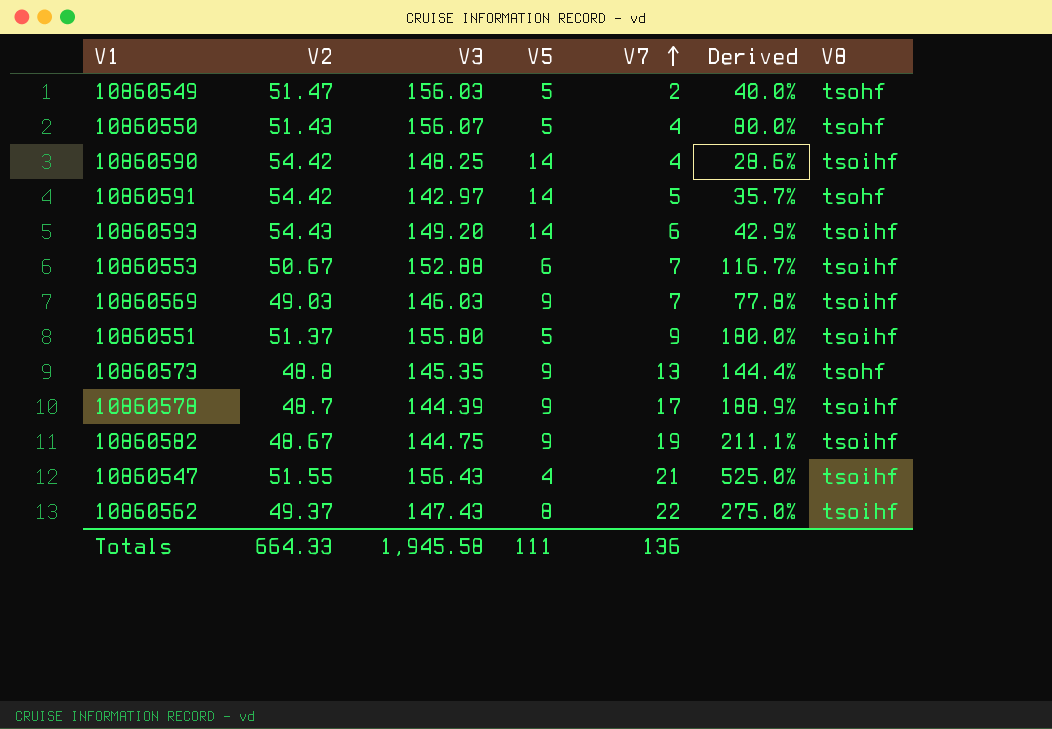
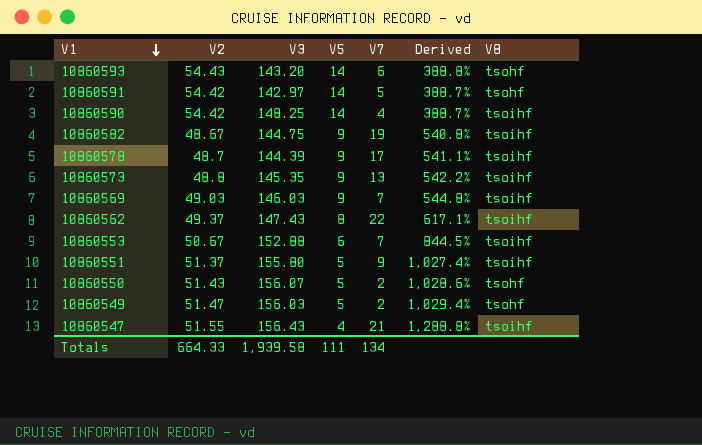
row order: V7 ascending -> V1 descending
column Derived | formula: [V7] / [V5] -> [V2] / [V5]
10860593 | V3: 149.20 -> 143.20
10860593 | V8: tsoihf -> tsohf
10860573 | V8: tsohf -> tsoihf
10860550 | V7: 4 -> 2
Totals | V3: 1,945.58 -> 1,939.58
Totals | V7: 136 -> 134

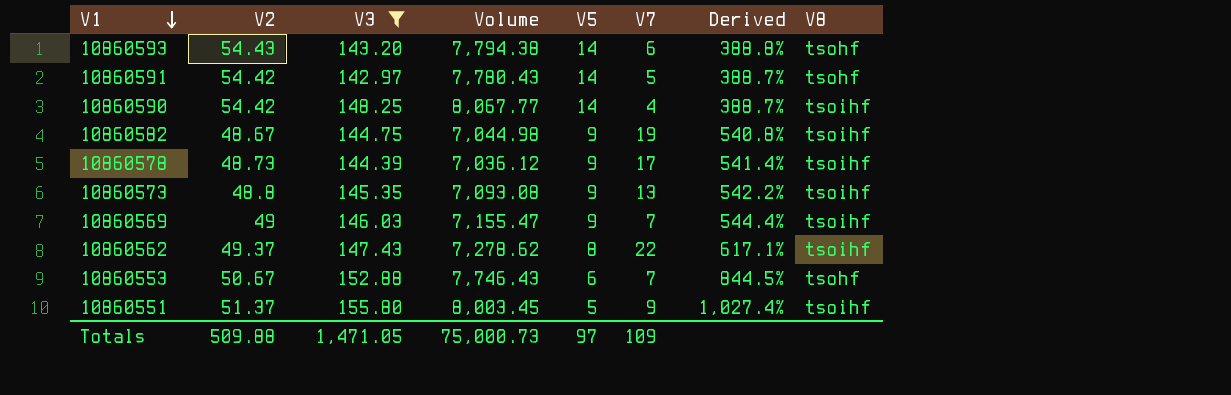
filter: none -> V3 <= 155.80
column Volume | formula: none -> [V2] * [V3]
10860578 | V2: 48.7 -> 48.73
10860578 | Derived: 541.1% -> 541.4%
10860569 | V2: 49.03 -> 49
10860569 | Derived: 544.8% -> 544.4%
10860553 | V8: tsoihf -> tsohf
Totals | V2: 664.33 -> 509.88
Totals | V3: 1,939.58 -> 1,471.05
Totals | V5: 111 -> 97
Totals | V7: 134 -> 109

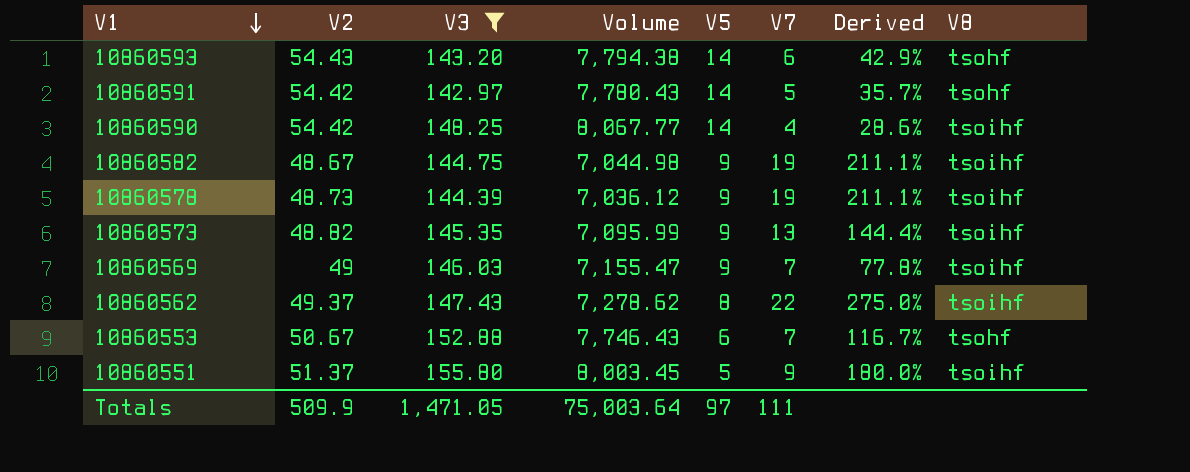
column Derived | formula: [V2] / [V5] -> [V7] / [V5]
10860578 | V7: 17 -> 19
10860573 | V2: 48.8 -> 48.82
10860573 | Volume: 7,093.08 -> 7,095.99
Totals | V2: 509.88 -> 509.9
Totals | Volume: 75,000.73 -> 75,003.64
Totals | V7: 109 -> 111

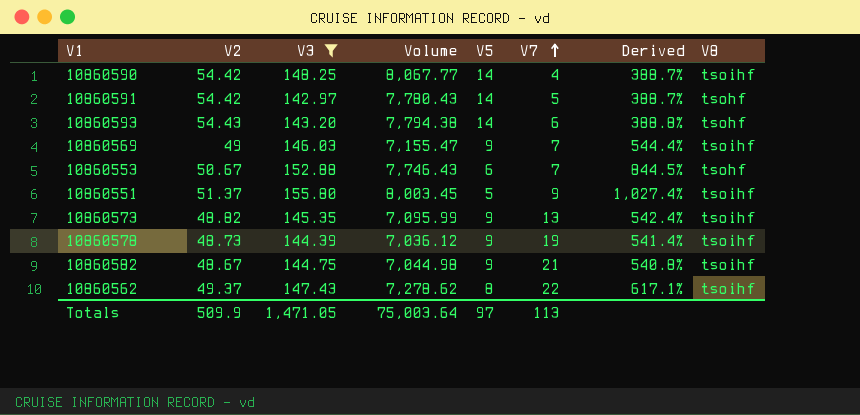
row order: V1 descending -> V7 ascending
column Derived | formula: [V7] / [V5] -> [V2] / [V5]
10860582 | V7: 19 -> 21
Totals | V7: 111 -> 113

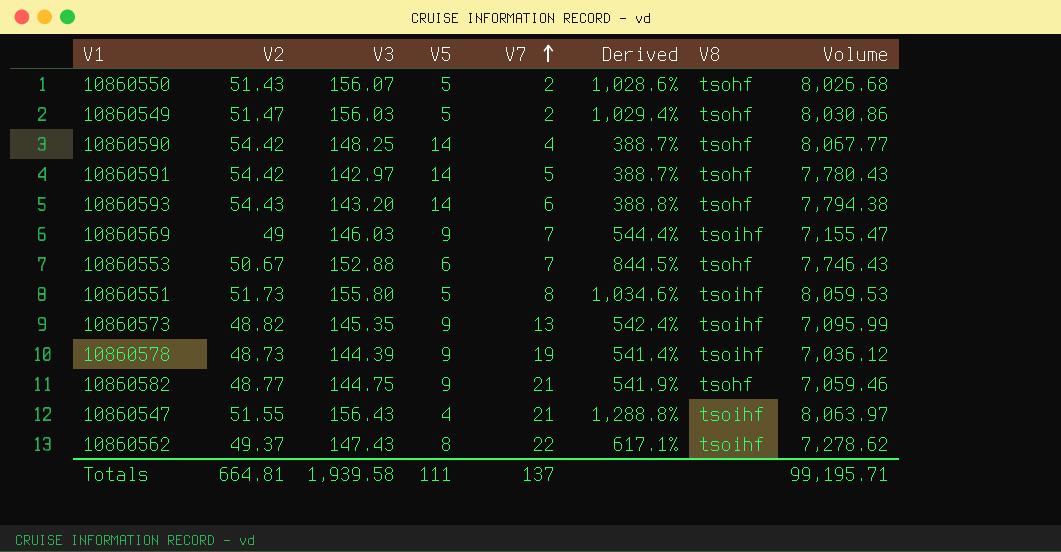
filter: V3 <= 155.80 -> none
column Volume | position: 4 -> 8
10860590 | V8: tsoihf -> tsohf
10860551 | V2: 51.37 -> 51.73
10860551 | V7: 9 -> 8
10860551 | Derived: 1,027.4% -> 1,034.6%
10860551 | Volume: 8,003.45 -> 8,059.53
10860582 | V2: 48.67 -> 48.77
10860582 | Derived: 540.8% -> 541.9%
10860582 | V8: tsoihf -> tsohf
10860582 | Volume: 7,044.98 -> 7,059.46
Totals | V2: 509.9 -> 664.81
Totals | V3: 1,471.05 -> 1,939.58
Totals | V5: 97 -> 111
Totals | V7: 113 -> 137
Totals | Volume: 75,003.64 -> 99,195.71

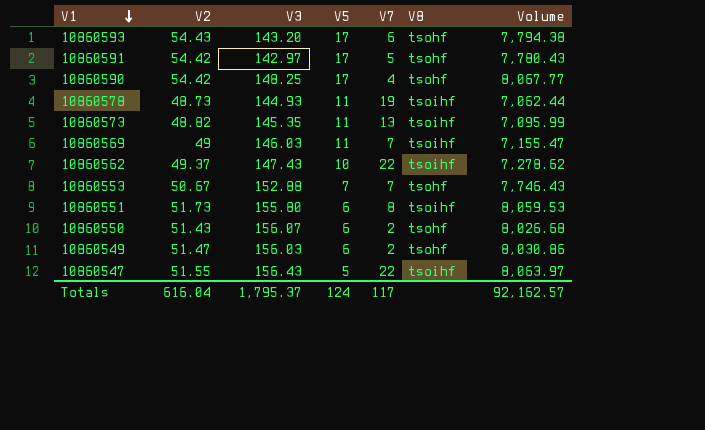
row order: V7 ascending -> V1 descending
column Derived | formula: [V2] / [V5] -> none
row 10860582: 48.77 | 144.75 | 9 | 21 | 541.9% | tsohf | 7,059.46 -> none
10860593 | V5: 14 -> 17
10860591 | V5: 14 -> 17
10860590 | V5: 14 -> 17
10860578 | V3: 144.39 -> 144.93
10860578 | V5: 9 -> 11
10860578 | Volume: 7,036.12 -> 7,062.44
10860573 | V5: 9 -> 11
10860569 | V5: 9 -> 11
10860562 | V5: 8 -> 10
10860553 | V5: 6 -> 7
10860551 | V5: 5 -> 6
10860550 | V5: 5 -> 6
10860549 | V5: 5 -> 6
10860547 | V5: 4 -> 5
10860547 | V7: 21 -> 22
Totals | V2: 664.81 -> 616.04
Totals | V3: 1,939.58 -> 1,795.37
Totals | V5: 111 -> 124
Totals | V7: 137 -> 117
Totals | Volume: 99,195.71 -> 92,162.57

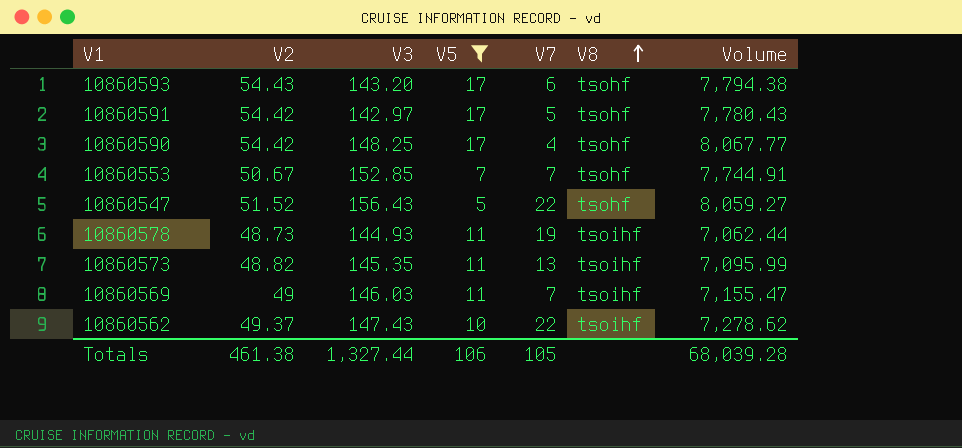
filter: none -> V5 != 6
row order: V1 descending -> V8 ascending
10860553 | V3: 152.88 -> 152.85
10860553 | Volume: 7,746.43 -> 7,744.91
10860547 | V2: 51.55 -> 51.52
10860547 | V8: tsoihf -> tsohf
10860547 | Volume: 8,063.97 -> 8,059.27
Totals | V2: 616.04 -> 461.38
Totals | V3: 1,795.37 -> 1,327.44
Totals | V5: 124 -> 106
Totals | V7: 117 -> 105
Totals | Volume: 92,162.57 -> 68,039.28

